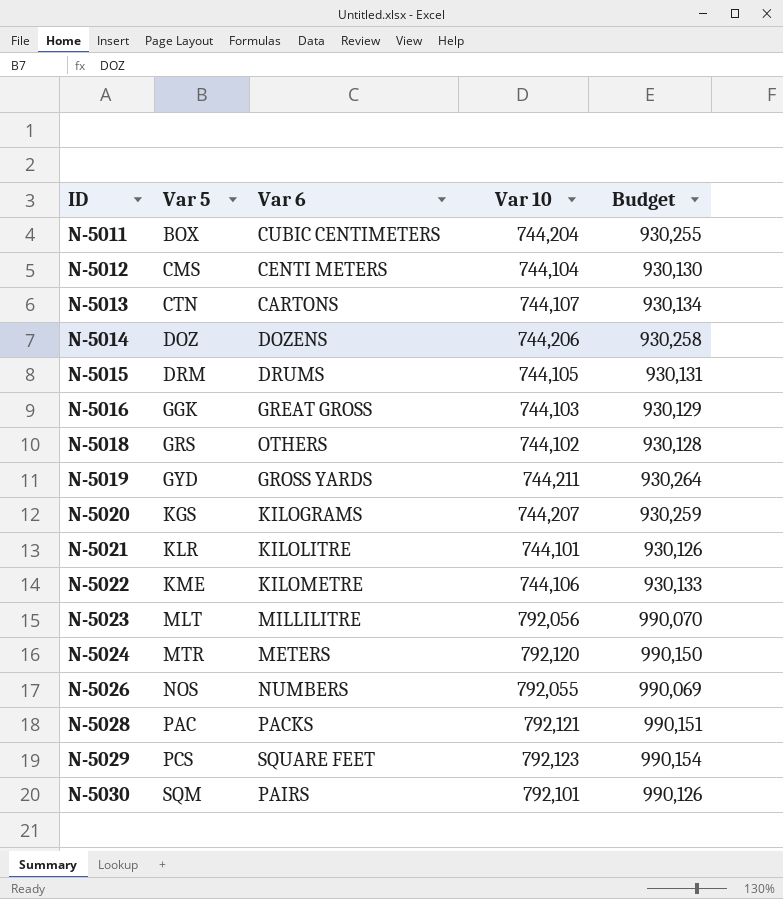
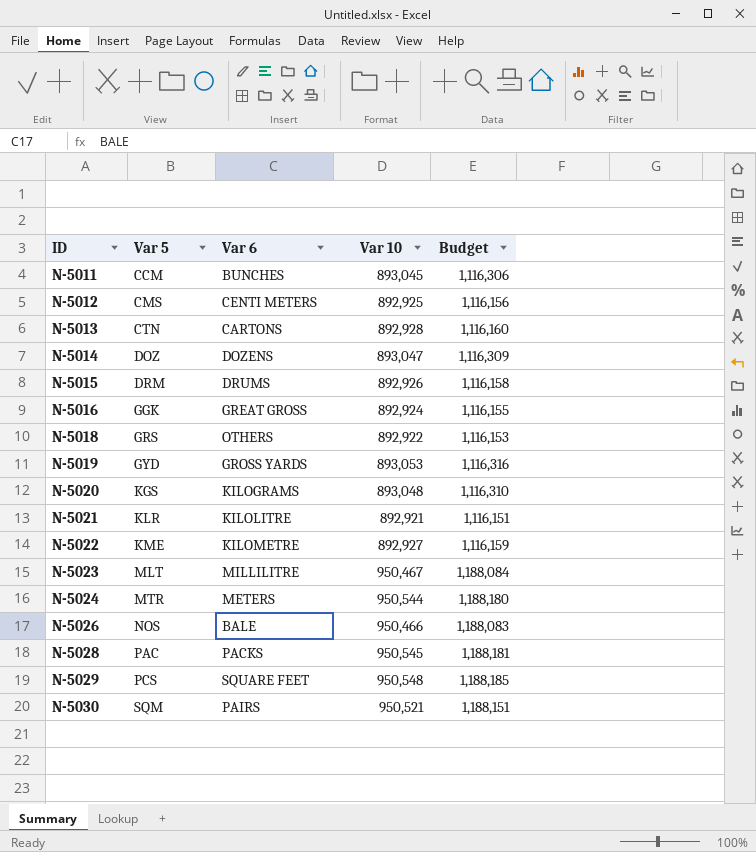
N-5011 | Var 5: BOX -> CCM
N-5011 | Var 6: CUBIC CENTIMETERS -> BUNCHES
N-5011 | Var 10: 744,204 -> 893,045
N-5011 | Budget: 930,255 -> 1,116,306
N-5012 | Var 10: 744,104 -> 892,925
N-5012 | Budget: 930,130 -> 1,116,156
N-5013 | Var 10: 744,107 -> 892,928
N-5013 | Budget: 930,134 -> 1,116,160
N-5014 | Var 10: 744,206 -> 893,047
N-5014 | Budget: 930,258 -> 1,116,309
N-5015 | Var 10: 744,105 -> 892,926
N-5015 | Budget: 930,131 -> 1,116,158
N-5016 | Var 10: 744,103 -> 892,924
N-5016 | Budget: 930,129 -> 1,116,155
N-5018 | Var 10: 744,102 -> 892,922
N-5018 | Budget: 930,128 -> 1,116,153
N-5019 | Var 10: 744,211 -> 893,053
N-5019 | Budget: 930,264 -> 1,116,316
N-5020 | Var 10: 744,207 -> 893,048
N-5020 | Budget: 930,259 -> 1,116,310
N-5021 | Var 10: 744,101 -> 892,921
N-5021 | Budget: 930,126 -> 1,116,151
N-5022 | Var 10: 744,106 -> 892,927
N-5022 | Budget: 930,133 -> 1,116,159
N-5023 | Var 10: 792,056 -> 950,467
N-5023 | Budget: 990,070 -> 1,188,084
N-5024 | Var 10: 792,120 -> 950,544
N-5024 | Budget: 990,150 -> 1,188,180
N-5026 | Var 6: NUMBERS -> BALE
N-5026 | Var 10: 792,055 -> 950,466
N-5026 | Budget: 990,069 -> 1,188,083
N-5028 | Var 10: 792,121 -> 950,545
N-5028 | Budget: 990,151 -> 1,188,181
N-5029 | Var 10: 792,123 -> 950,548
N-5029 | Budget: 990,154 -> 1,188,185
N-5030 | Var 10: 792,101 -> 950,521
N-5030 | Budget: 990,126 -> 1,188,151

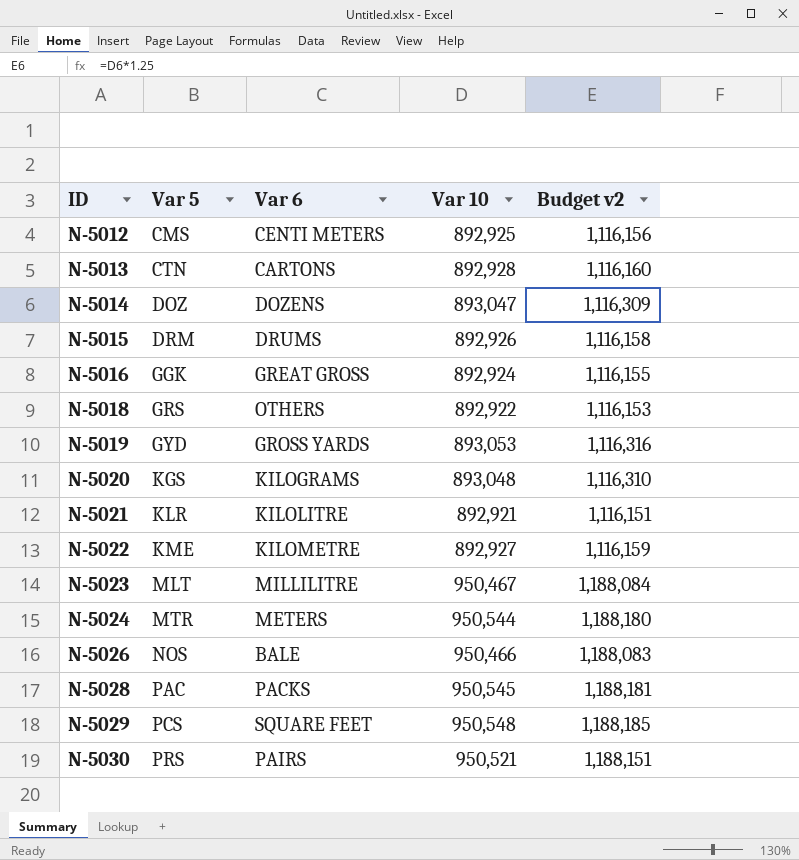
column name: Budget -> Budget v2
row N-5011: CCM | BUNCHES | 893,045 | 1,116,306 -> none
N-5030 | Var 5: SQM -> PRS

